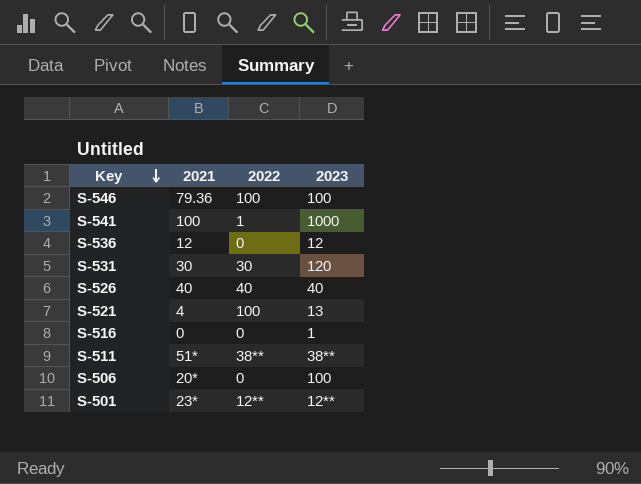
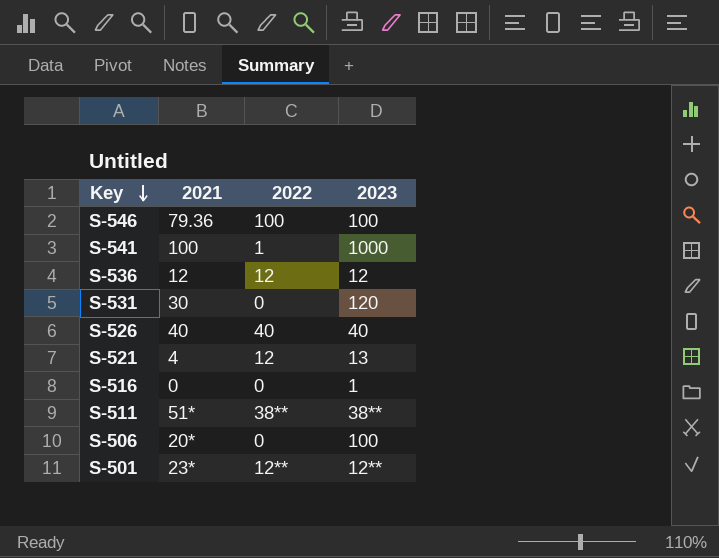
S-536 | 2022: 0 -> 12
S-531 | 2022: 30 -> 0
S-521 | 2022: 100 -> 12

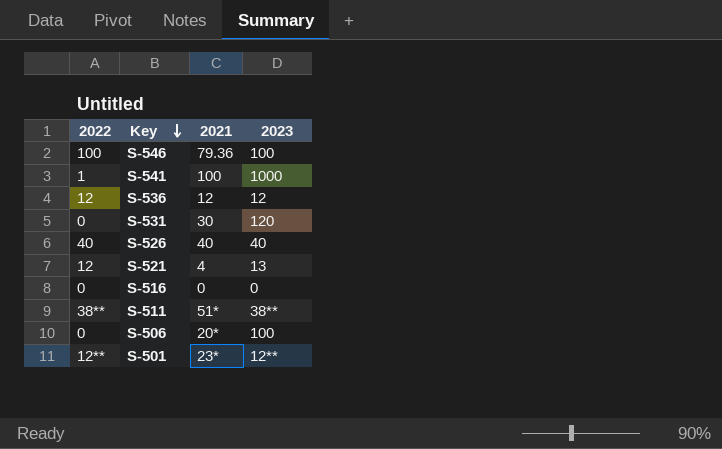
column 2022 | position: 3 -> 1
S-516 | 2023: 1 -> 0

